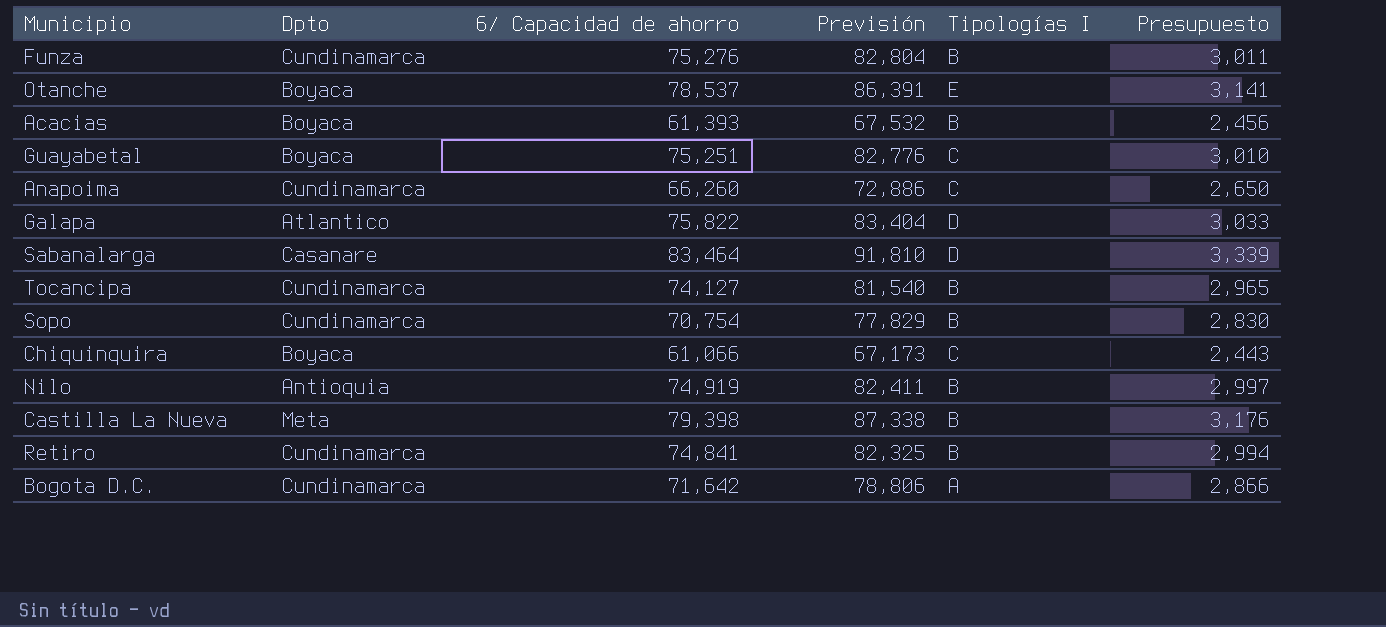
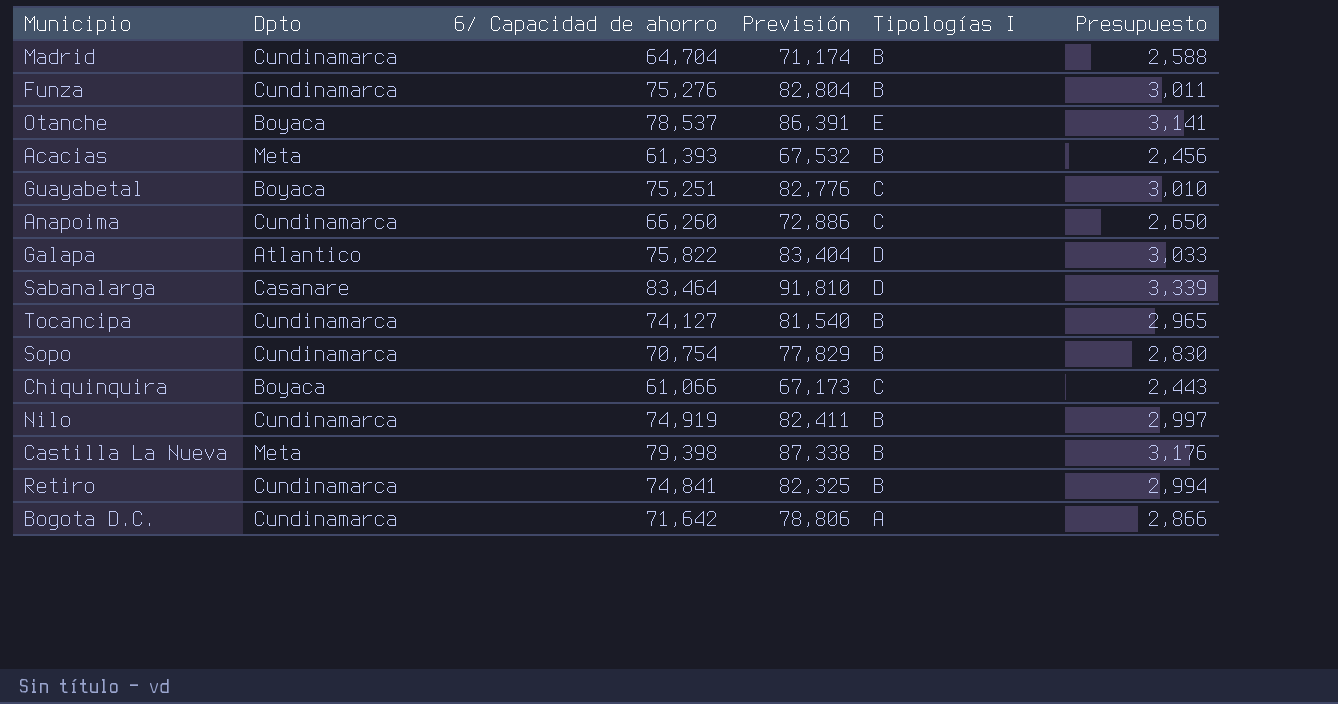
row Madrid: none -> Cundinamarca | 64,704 | 71,174 | B | 2,588
Acacias | Dpto: Boyaca -> Meta
Nilo | Dpto: Antioquia -> Cundinamarca

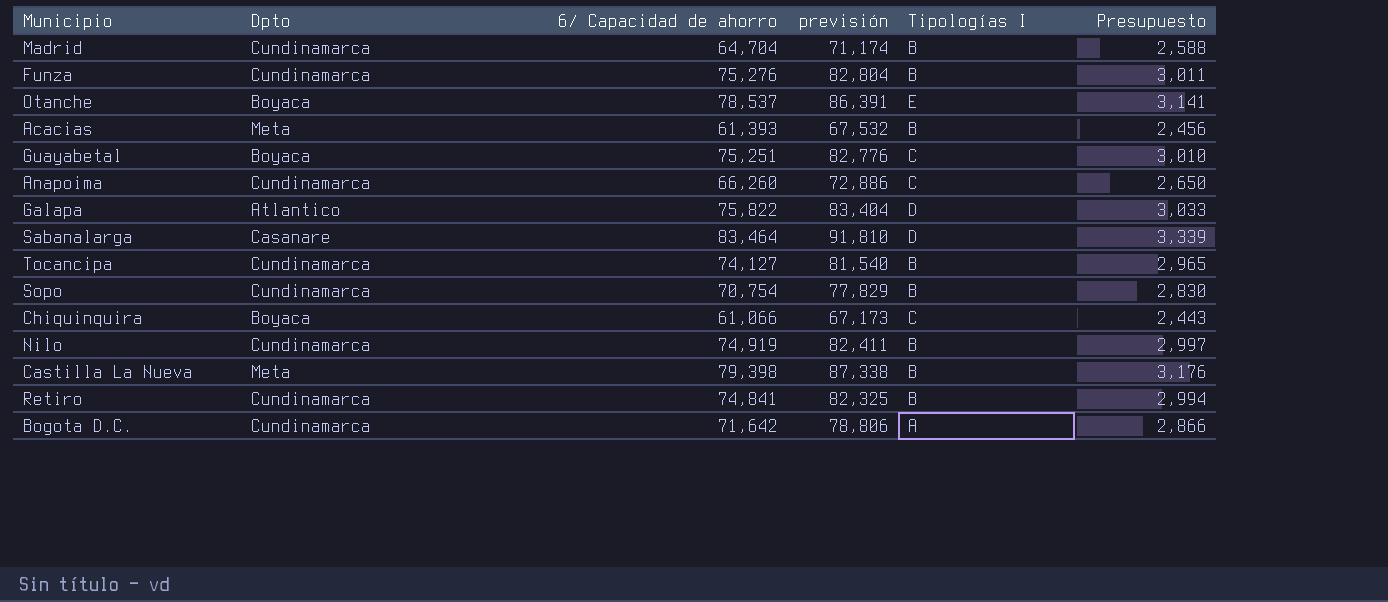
column name: Previsión -> previsión

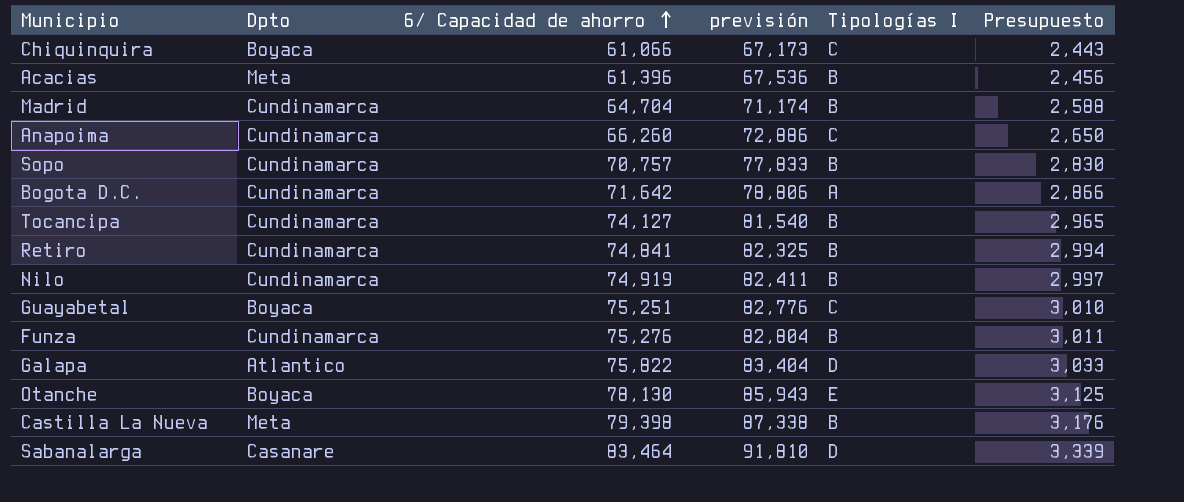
row order: none -> 6/ Capacidad de ahorro ascending
Acacias | 6/ Capacidad de ahorro: 61,393 -> 61,396
Acacias | previsión: 67,532 -> 67,536
Sopo | 6/ Capacidad de ahorro: 70,754 -> 70,757
Sopo | previsión: 77,829 -> 77,833
Otanche | 6/ Capacidad de ahorro: 78,537 -> 78,130
Otanche | previsión: 86,391 -> 85,943
Otanche | Presupuesto: 3,141 -> 3,125

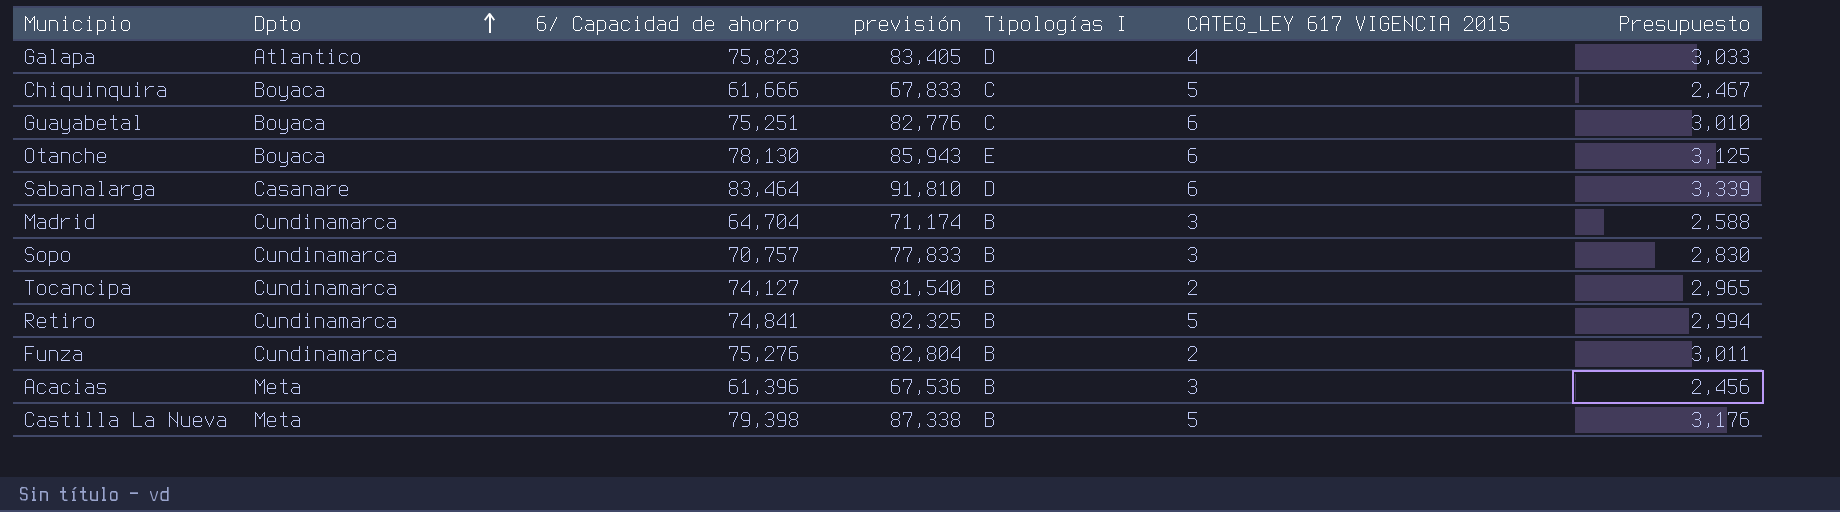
row order: 6/ Capacidad de ahorro ascending -> Dpto ascending
column CATEG_LEY 617 VIGENCIA 2015 | position: none -> 6
row Anapoima: Cundinamarca | 66,260 | 72,886 | C | 2,650 -> none
row Bogota D.C.: Cundinamarca | 71,642 | 78,806 | A | 2,866 -> none
row Nilo: Cundinamarca | 74,919 | 82,411 | B | 2,997 -> none
Galapa | 6/ Capacidad de ahorro: 75,822 -> 75,823
Galapa | previsión: 83,404 -> 83,405
Chiquinquira | 6/ Capacidad de ahorro: 61,066 -> 61,666
Chiquinquira | previsión: 67,173 -> 67,833
Chiquinquira | Presupuesto: 2,443 -> 2,467

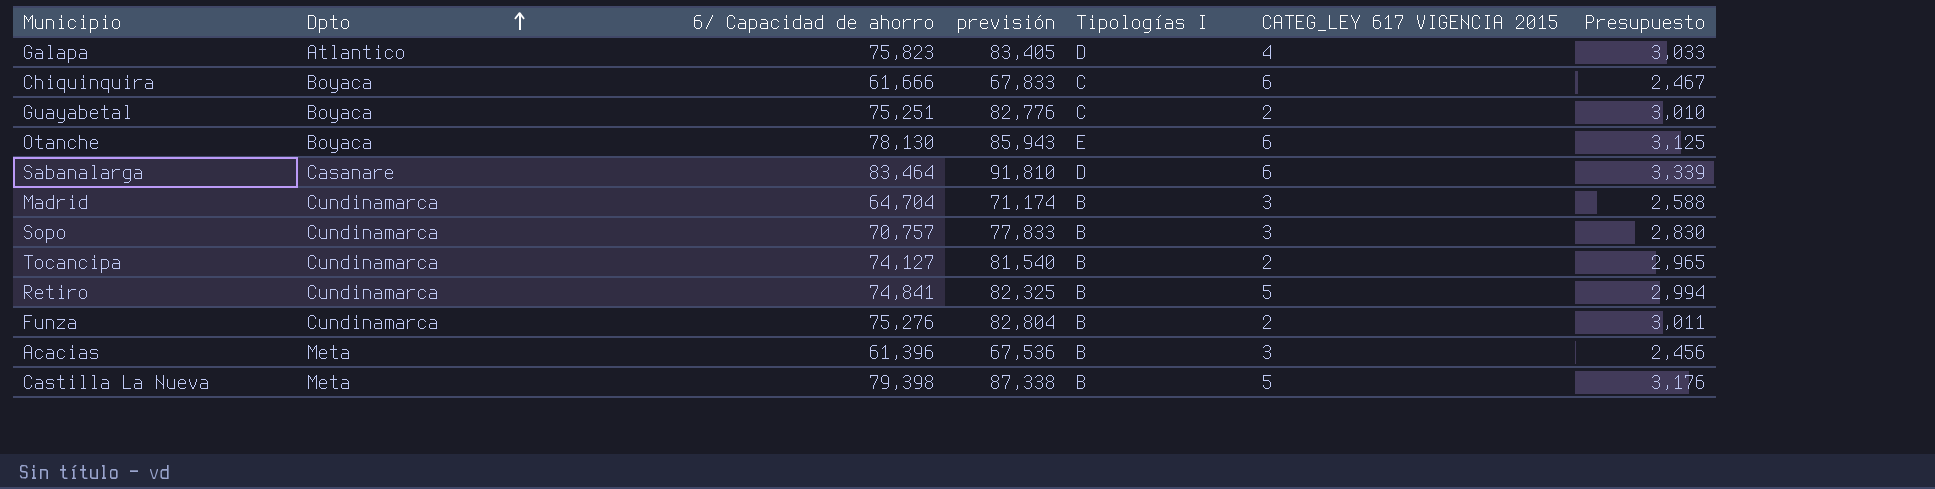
Chiquinquira | CATEG_LEY 617 VIGENCIA 2015: 5 -> 6
Guayabetal | CATEG_LEY 617 VIGENCIA 2015: 6 -> 2

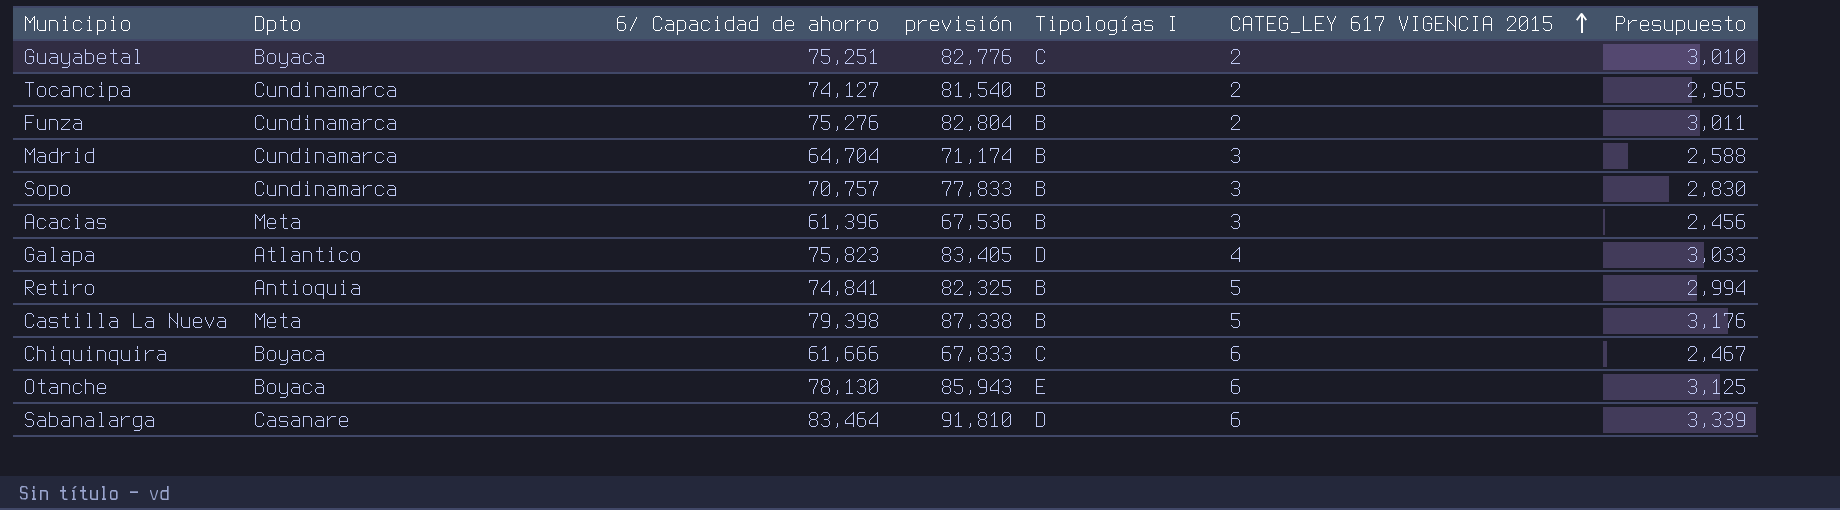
row order: Dpto ascending -> CATEG_LEY 617 VIGENCIA 2015 ascending
Retiro | Dpto: Cundinamarca -> Antioquia

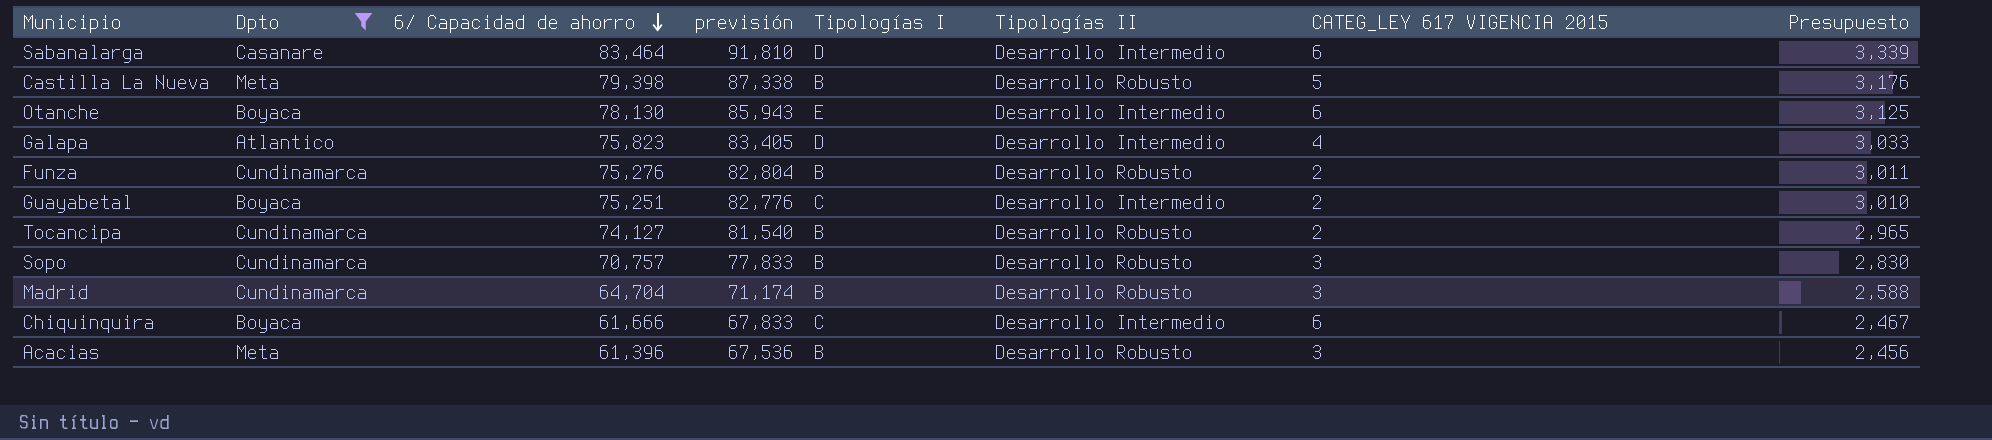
filter: none -> Dpto != Antioquia
row order: CATEG_LEY 617 VIGENCIA 2015 ascending -> 6/ Capacidad de ahorro descending
column Tipologías II | position: none -> 6

